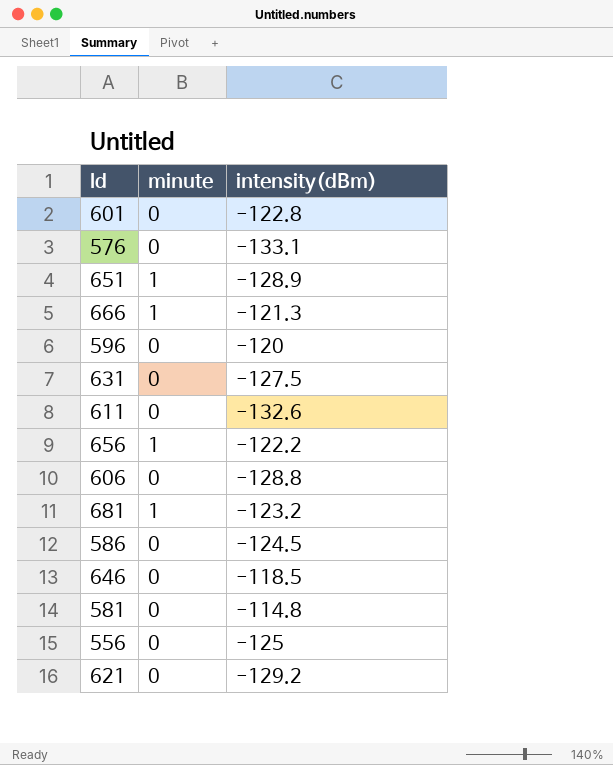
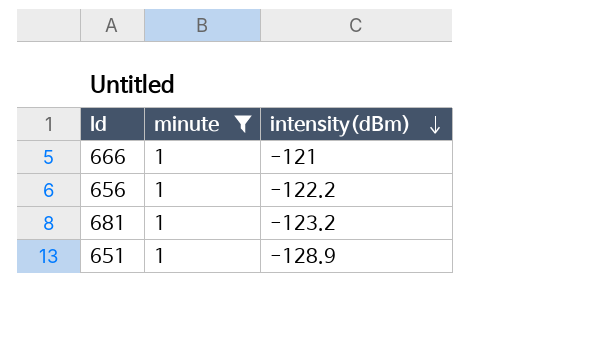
filter: none -> minute = 1
row order: none -> intensity(dBm) descending
666 | intensity(dBm): -121.3 -> -121

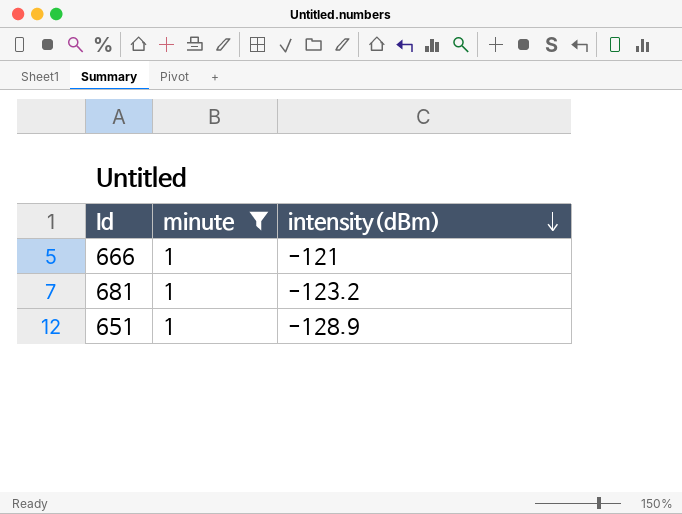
row 656: 1 | -122.2 -> none

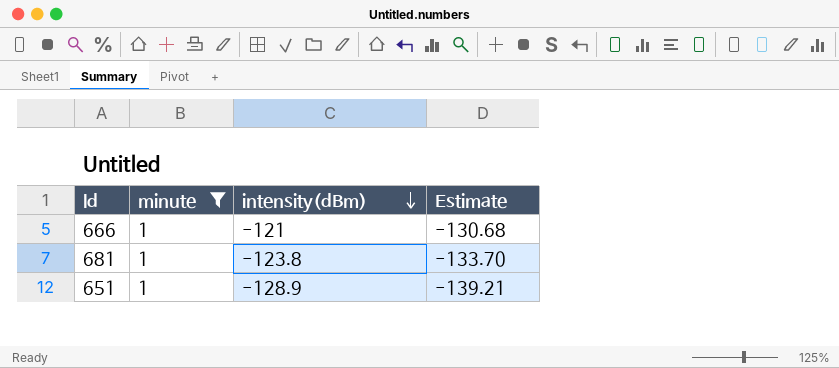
column Estimate | formula: none -> [intensity(dBm)] * 1.08
681 | intensity(dBm): -123.2 -> -123.8

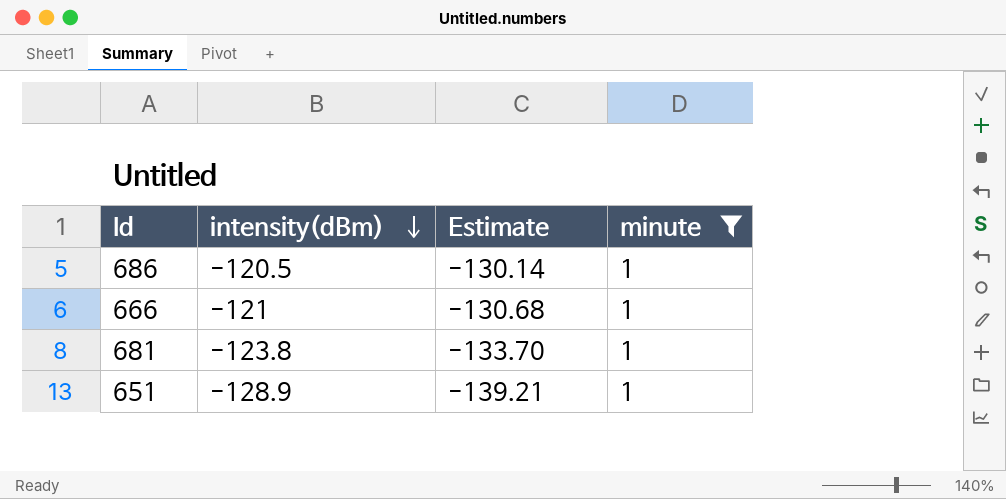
column minute | position: 2 -> 4
row 686: none -> -120.5 | -130.14 | 1

